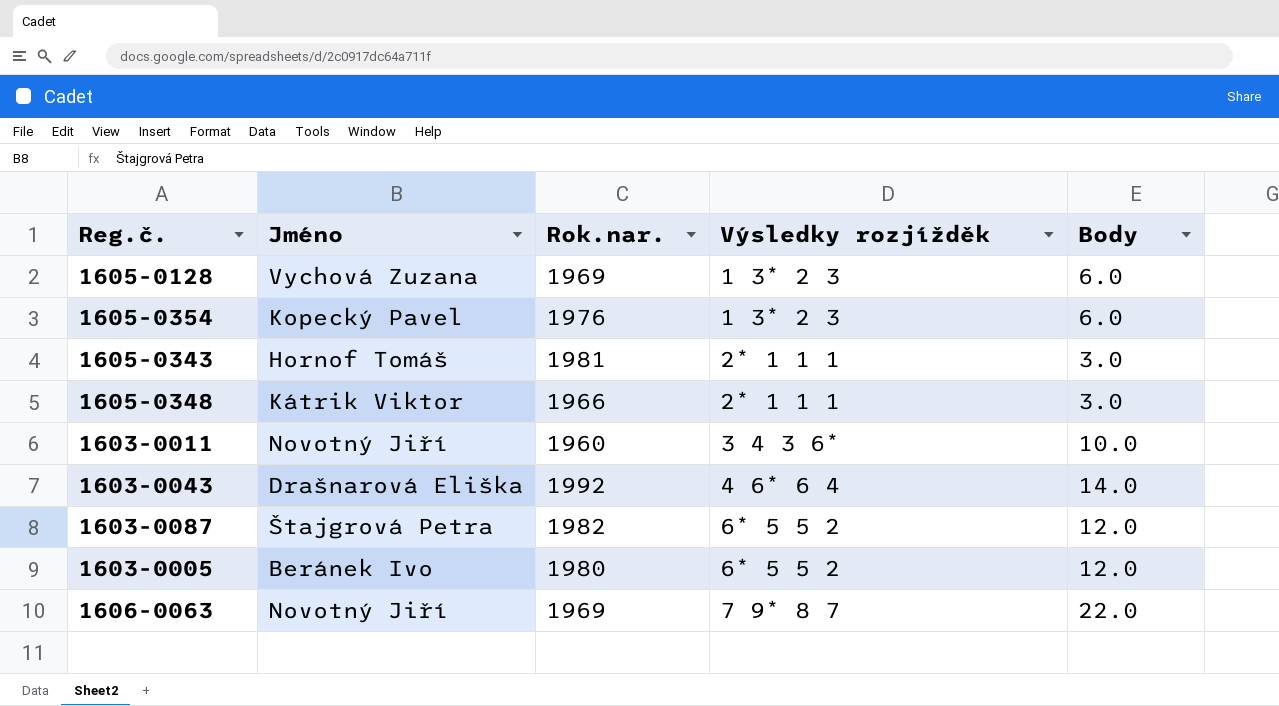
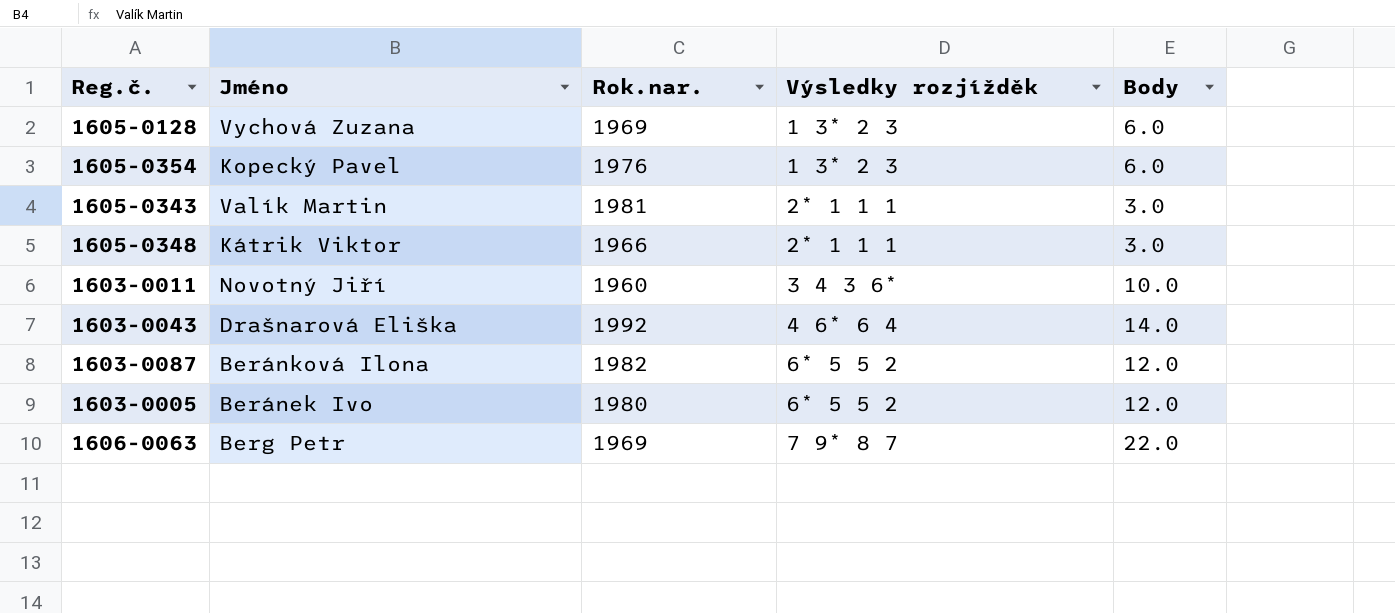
1605-0343 | Jméno: Hornof Tomáš -> Valík Martin
1603-0087 | Jméno: Štajgrová Petra -> Beránková Ilona
1606-0063 | Jméno: Novotný Jiří -> Berg Petr

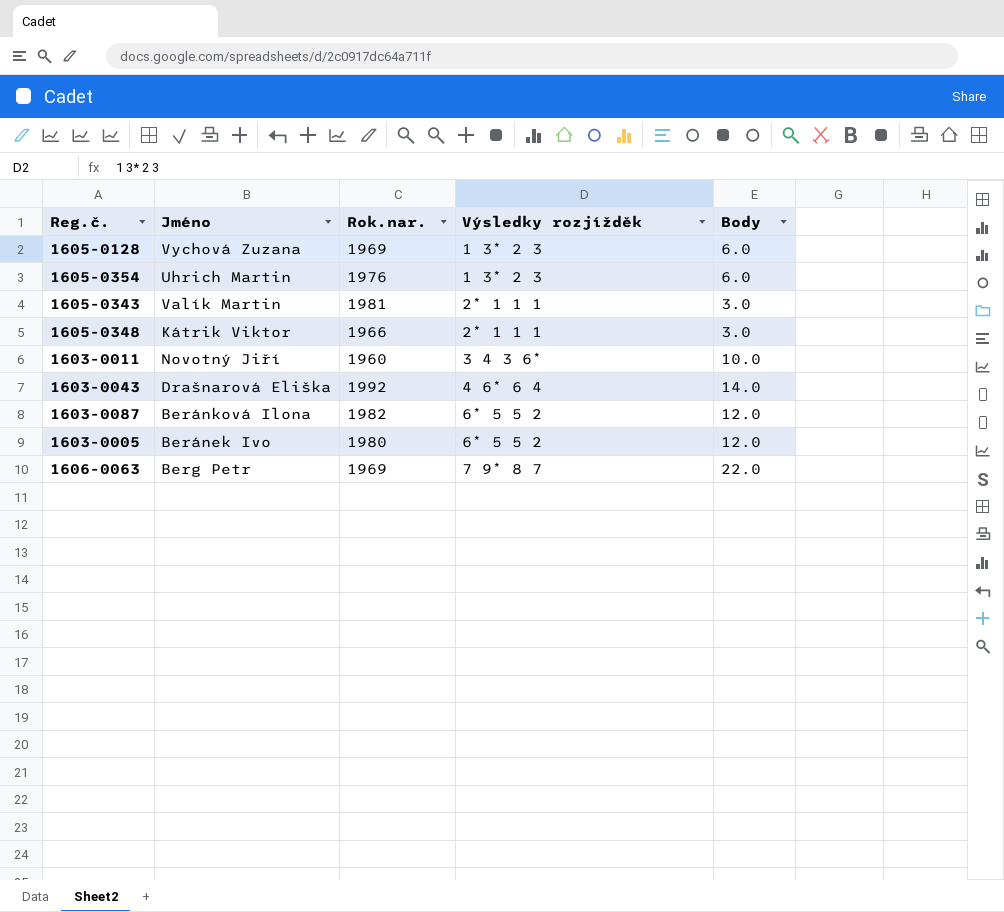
1605-0354 | Jméno: Kopecký Pavel -> Uhrich Martin

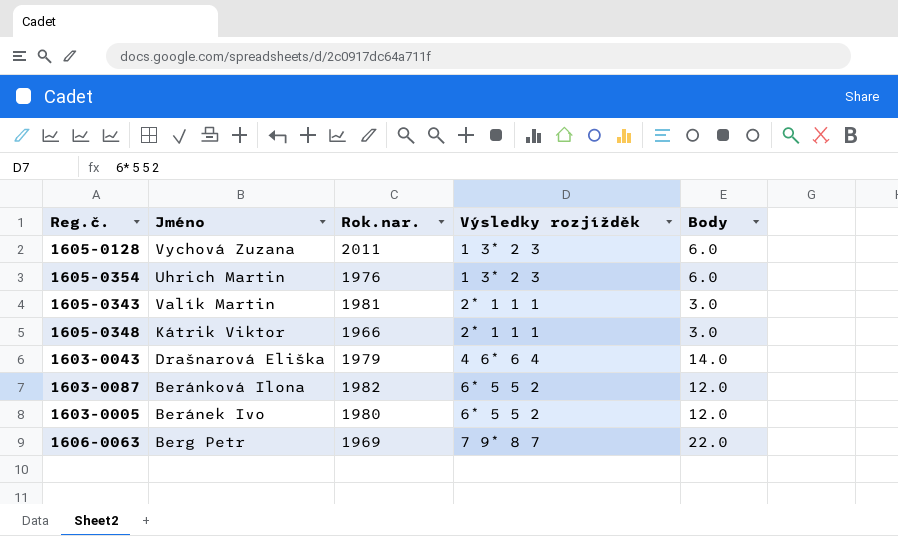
row 1603-0011: Novotný Jiří | 1960 | 3 4 3 6* | 10.0 -> none
1605-0128 | Rok.nar.: 1969 -> 2011
1603-0043 | Rok.nar.: 1992 -> 1979

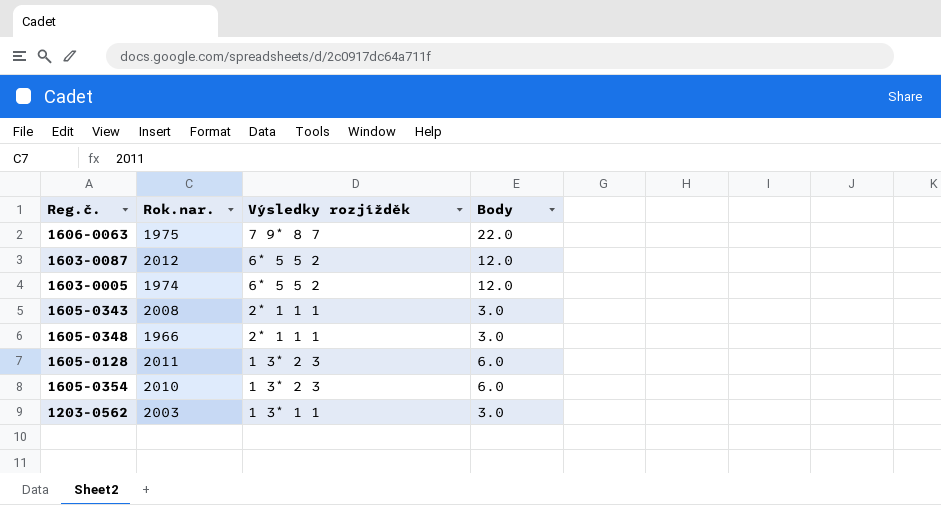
row order: Výsledky rozjížděk ascending -> Výsledky rozjížděk descending
column Jméno | position: 2 -> none
row 1603-0043: Drašnarová Eliška | 1979 | 4 6* 6 4 | 14.0 -> none
1606-0063 | Rok.nar.: 1969 -> 1975
1603-0087 | Rok.nar.: 1982 -> 2012
1603-0005 | Rok.nar.: 1980 -> 1974
1605-0343 | Rok.nar.: 1981 -> 2008
1605-0354 | Rok.nar.: 1976 -> 2010
row 1203-0562: none -> 2003 | 1 3* 1 1 | 3.0

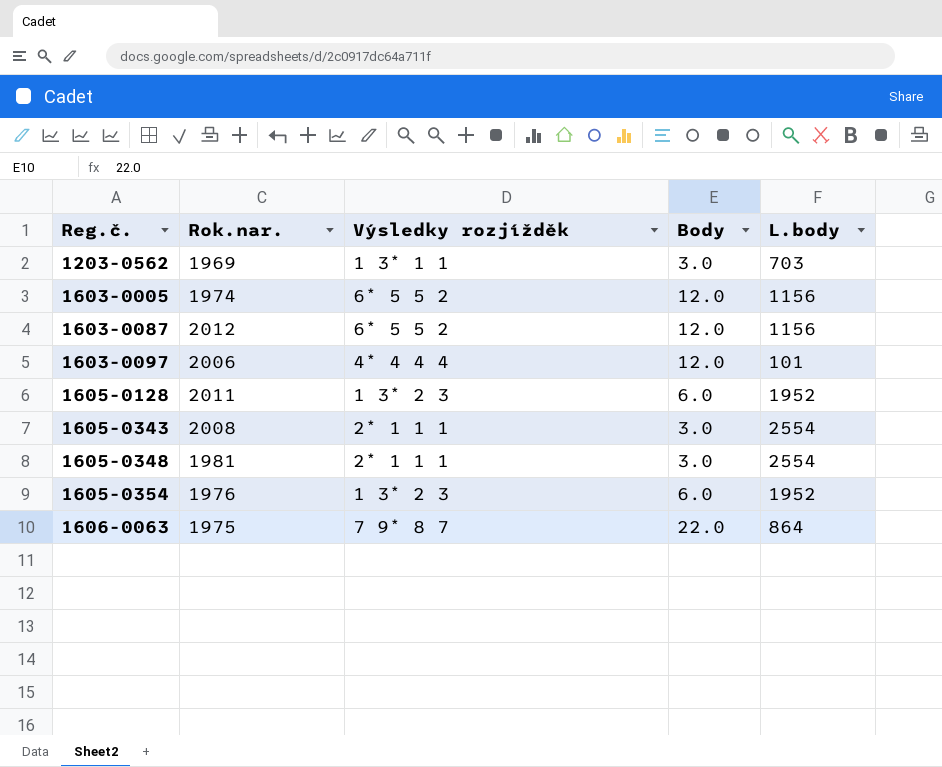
row order: Výsledky rozjížděk descending -> Reg.č. ascending
column L.body | position: none -> 5
1203-0562 | Rok.nar.: 2003 -> 1969
row 1603-0097: none -> 2006 | 4* 4 4 4 | 12.0 | 101
1605-0348 | Rok.nar.: 1966 -> 1981
1605-0354 | Rok.nar.: 2010 -> 1976

